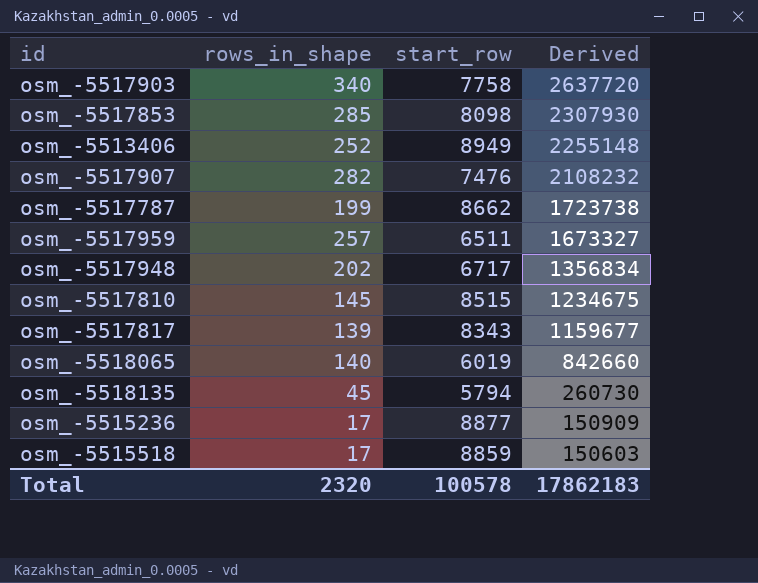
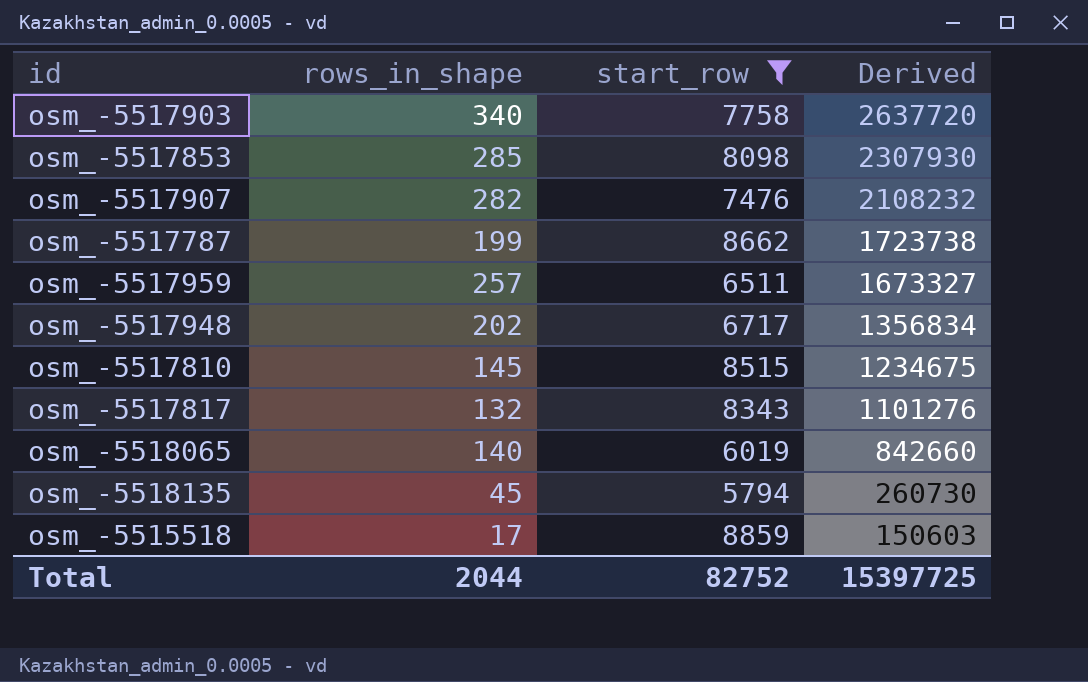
filter: none -> start_row <= 8859
osm_-5517817 | rows_in_shape: 139 -> 132
osm_-5517817 | Derived: 1159677 -> 1101276
Total | rows_in_shape: 2320 -> 2044
Total | start_row: 100578 -> 82752
Total | Derived: 17862183 -> 15397725

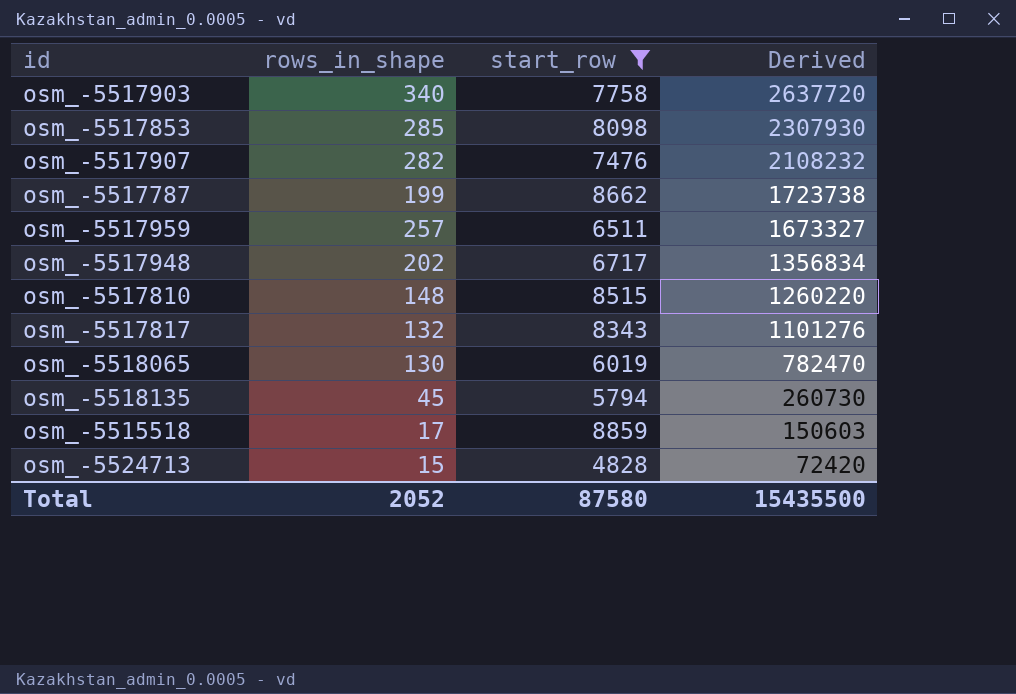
osm_-5517810 | rows_in_shape: 145 -> 148
osm_-5517810 | Derived: 1234675 -> 1260220
osm_-5518065 | rows_in_shape: 140 -> 130
osm_-5518065 | Derived: 842660 -> 782470
row osm_-5524713: none -> 15 | 4828 | 72420
Total | rows_in_shape: 2044 -> 2052
Total | start_row: 82752 -> 87580
Total | Derived: 15397725 -> 15435500

